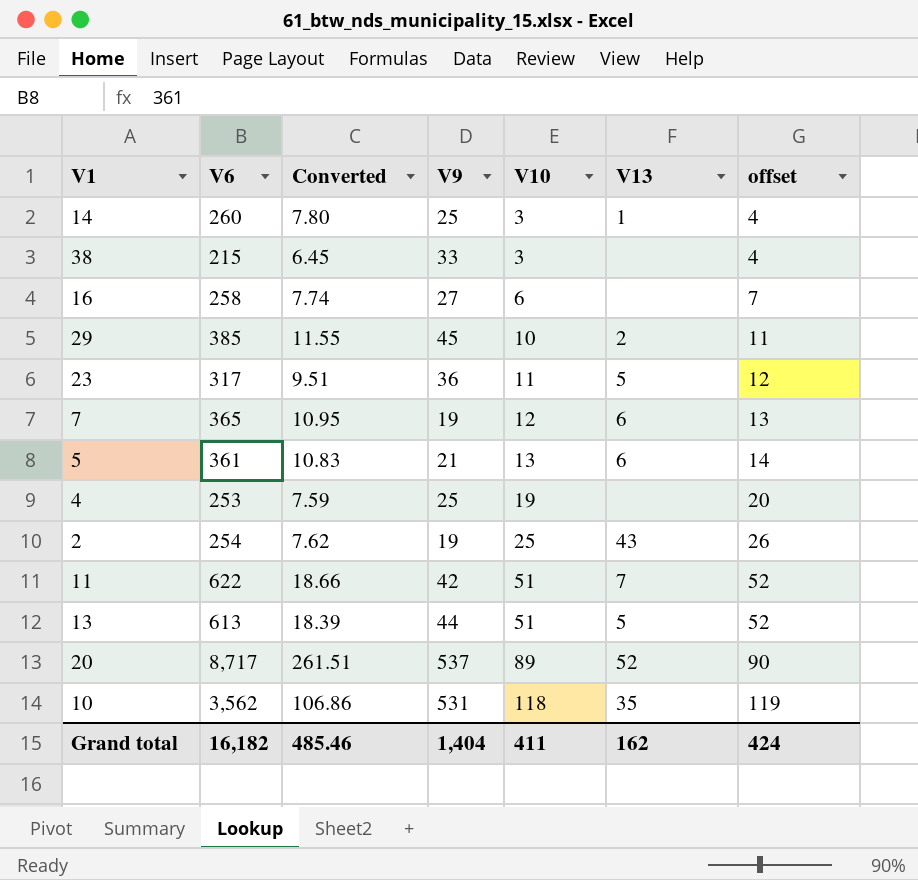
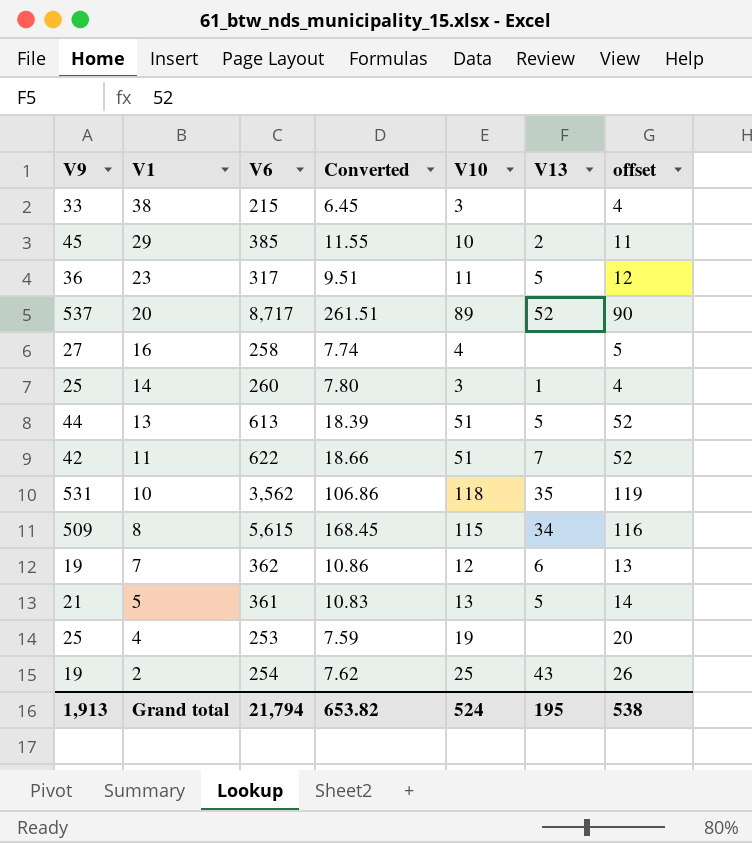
row order: V10 ascending -> V1 descending
column V9 | position: 4 -> 1
16 | V10: 6 -> 4
16 | offset: 7 -> 5
row 8: none -> 509 | 5,615 | 168.45 | 115 | 34 | 116
7 | V6: 365 -> 362
7 | Converted: 10.95 -> 10.86
5 | V13: 6 -> 5
Grand total | V9: 1,404 -> 1,913
Grand total | V6: 16,182 -> 21,794
Grand total | Converted: 485.46 -> 653.82
Grand total | V10: 411 -> 524
Grand total | V13: 162 -> 195
Grand total | offset: 424 -> 538

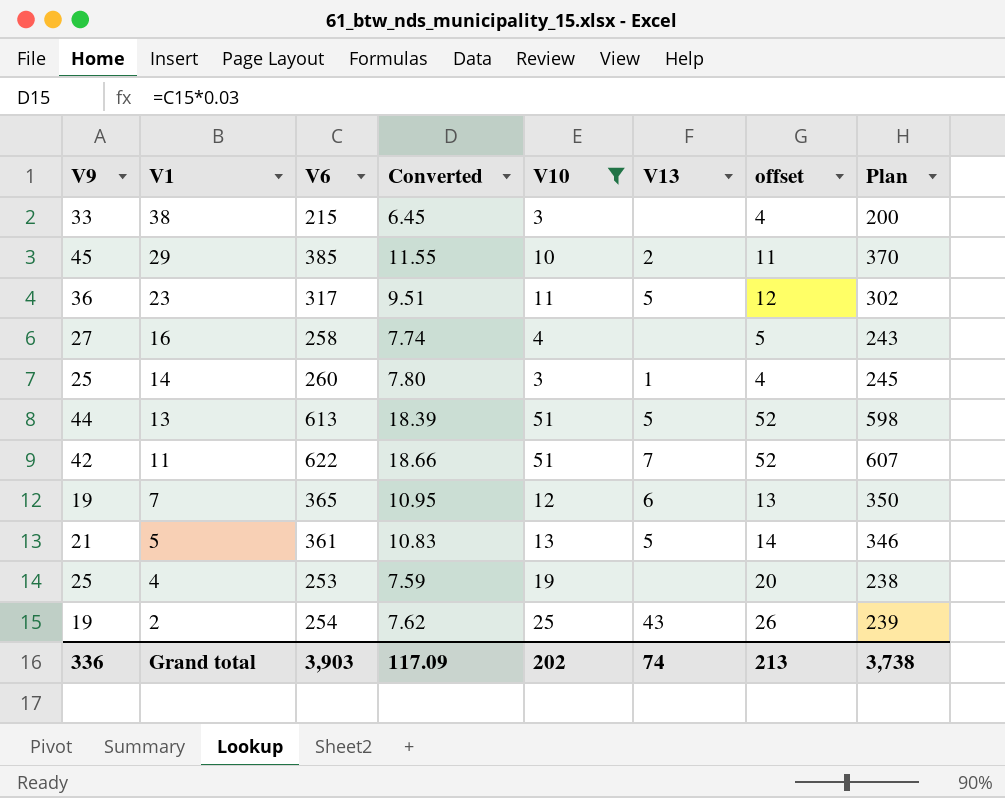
filter: none -> V10 <= 51
column Plan | formula: none -> [V6] - 15
7 | V6: 362 -> 365
7 | Converted: 10.86 -> 10.95
Grand total | V9: 1,913 -> 336
Grand total | V6: 21,794 -> 3,903
Grand total | Converted: 653.82 -> 117.09
Grand total | V10: 524 -> 202
Grand total | V13: 195 -> 74
Grand total | offset: 538 -> 213

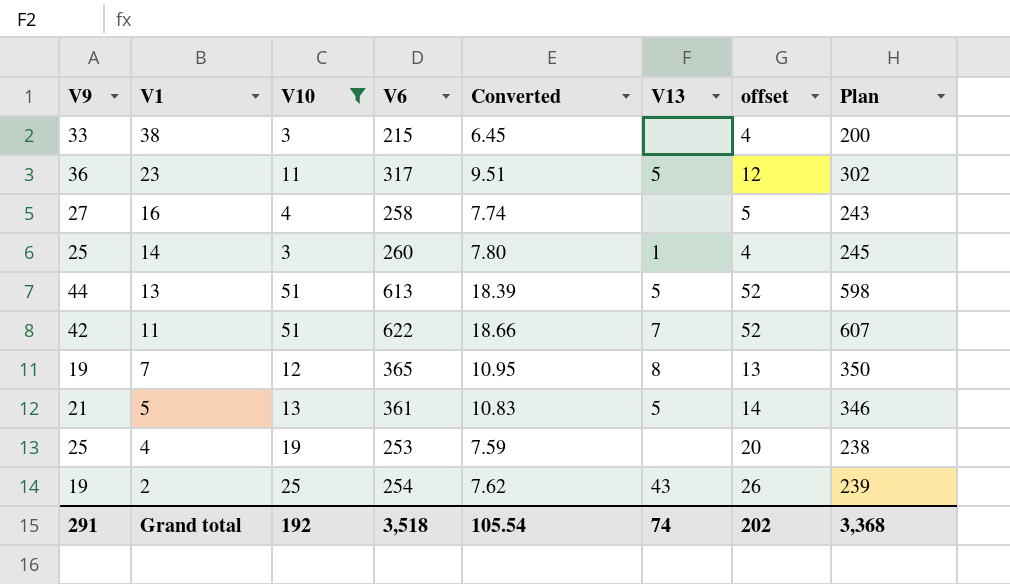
column V10 | position: 5 -> 3
row 29: 45 | 385 | 11.55 | 10 | 2 | 11 | 370 -> none
7 | V13: 6 -> 8
Grand total | V9: 336 -> 291
Grand total | V10: 202 -> 192
Grand total | V6: 3,903 -> 3,518
Grand total | Converted: 117.09 -> 105.54
Grand total | offset: 213 -> 202
Grand total | Plan: 3,738 -> 3,368

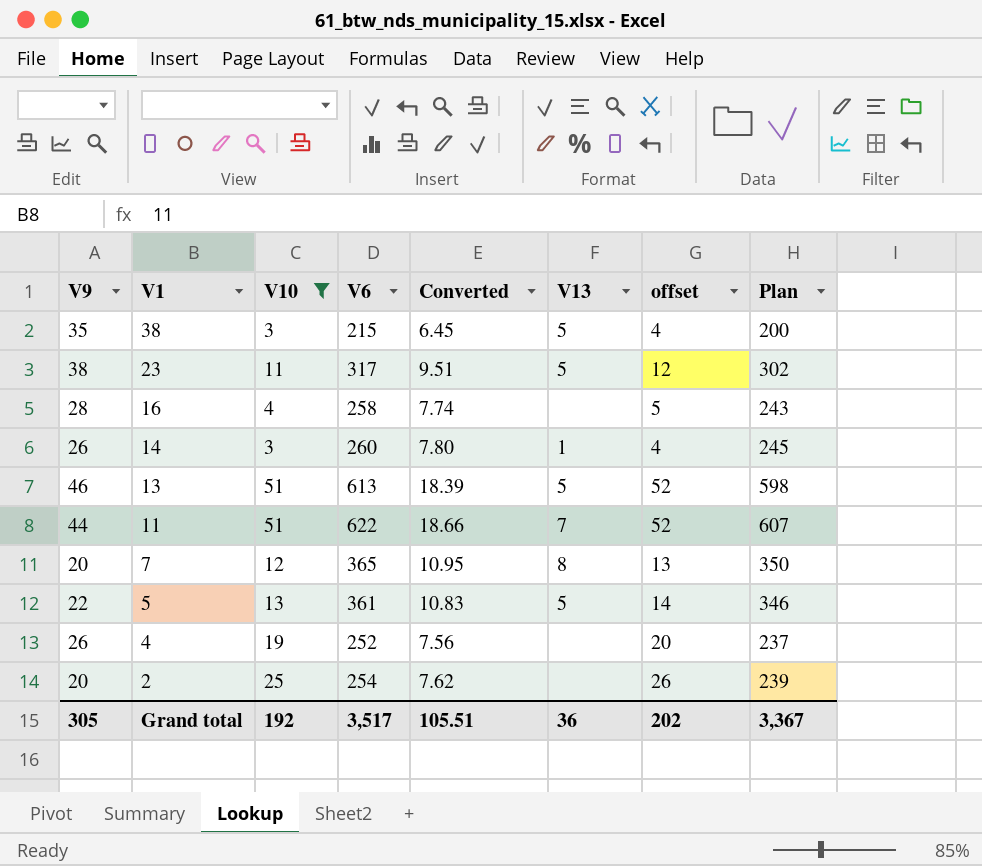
38 | V9: 33 -> 35
38 | V13: none -> 5
23 | V9: 36 -> 38
16 | V9: 27 -> 28
14 | V9: 25 -> 26
13 | V9: 44 -> 46
11 | V9: 42 -> 44
7 | V9: 19 -> 20
5 | V9: 21 -> 22
4 | V9: 25 -> 26
4 | V6: 253 -> 252
4 | Converted: 7.59 -> 7.56
4 | Plan: 238 -> 237
2 | V9: 19 -> 20
2 | V13: 43 -> none
Grand total | V9: 291 -> 305
Grand total | V6: 3,518 -> 3,517
Grand total | Converted: 105.54 -> 105.51
Grand total | V13: 74 -> 36
Grand total | Plan: 3,368 -> 3,367

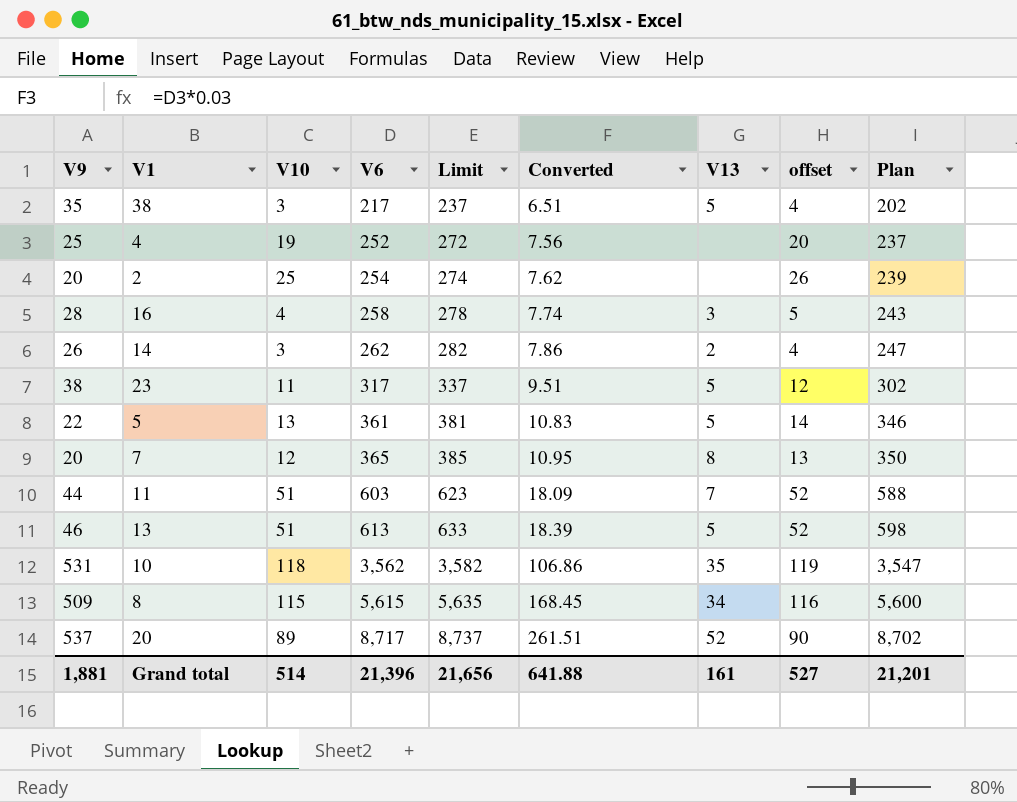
filter: V10 <= 51 -> none
row order: V1 descending -> V6 ascending
column Limit | formula: none -> [V6] + 20
38 | V6: 215 -> 217
38 | Converted: 6.45 -> 6.51
38 | Plan: 200 -> 202
4 | V9: 26 -> 25
16 | V13: none -> 3
14 | V6: 260 -> 262
14 | Converted: 7.80 -> 7.86
14 | V13: 1 -> 2
14 | Plan: 245 -> 247
11 | V6: 622 -> 603
11 | Converted: 18.66 -> 18.09
11 | Plan: 607 -> 588
Grand total | V9: 305 -> 1,881
Grand total | V10: 192 -> 514
Grand total | V6: 3,517 -> 21,396
Grand total | Converted: 105.51 -> 641.88
Grand total | V13: 36 -> 161
Grand total | offset: 202 -> 527
Grand total | Plan: 3,367 -> 21,201

